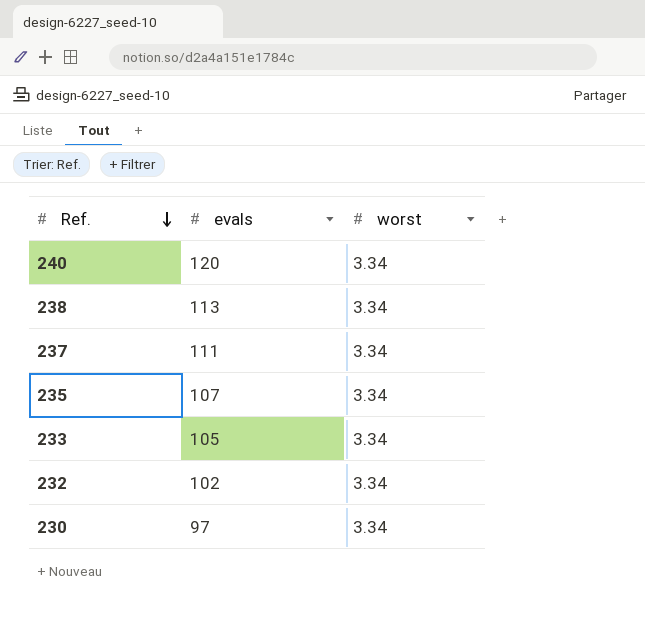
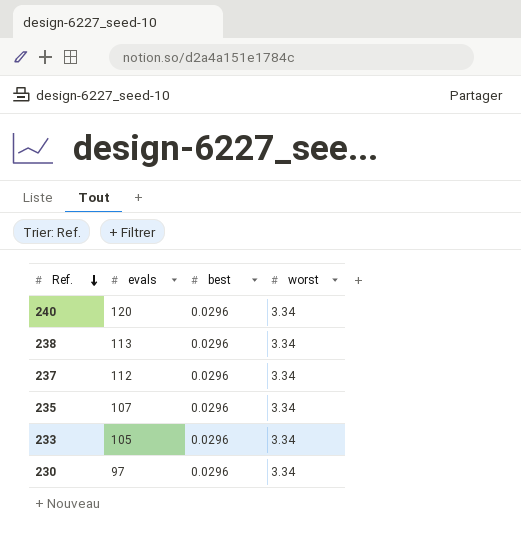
column best | position: none -> 3
row 232: 102 | 3.34 -> none
237 | evals: 111 -> 112

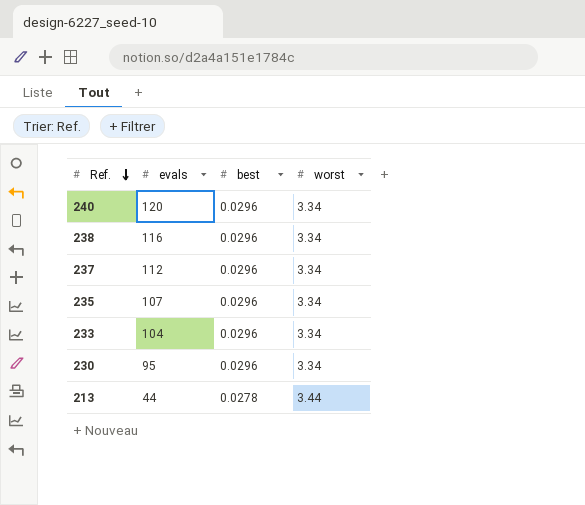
238 | evals: 113 -> 116
233 | evals: 105 -> 104
230 | evals: 97 -> 95
row 213: none -> 44 | 0.0278 | 3.44

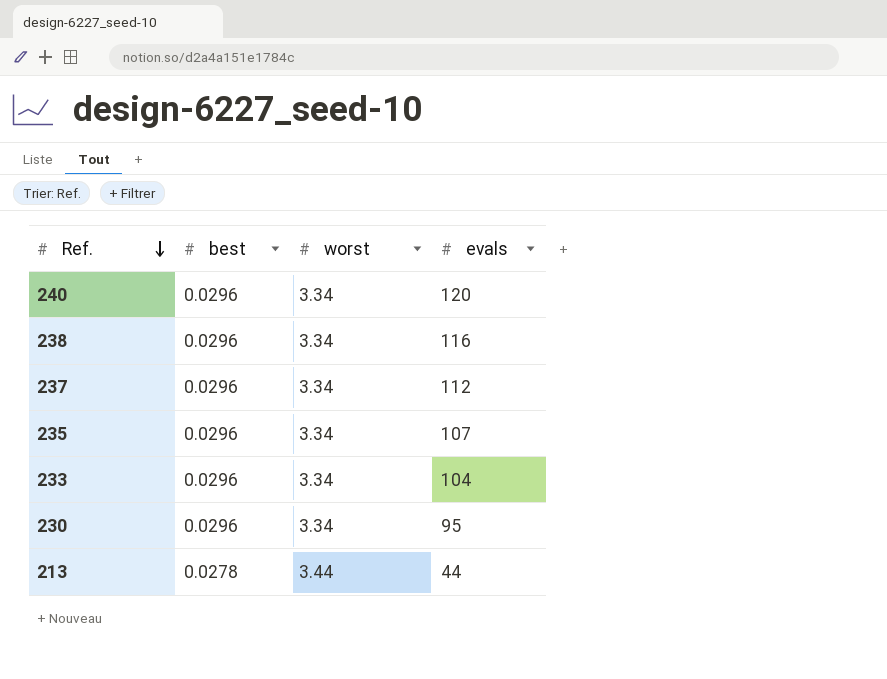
column evals | position: 2 -> 4

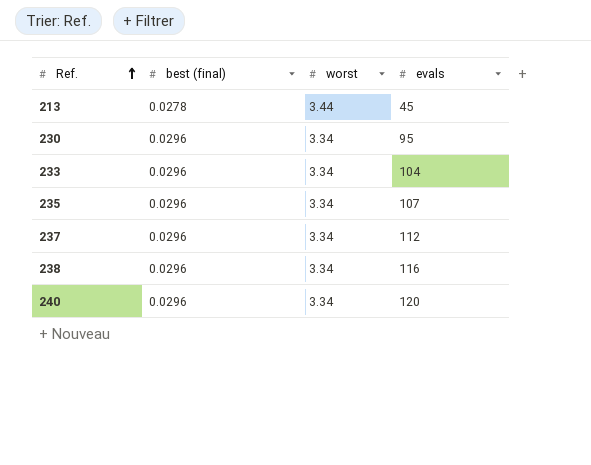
row order: Ref. descending -> Ref. ascending
column name: best -> best (final)
213 | evals: 44 -> 45

